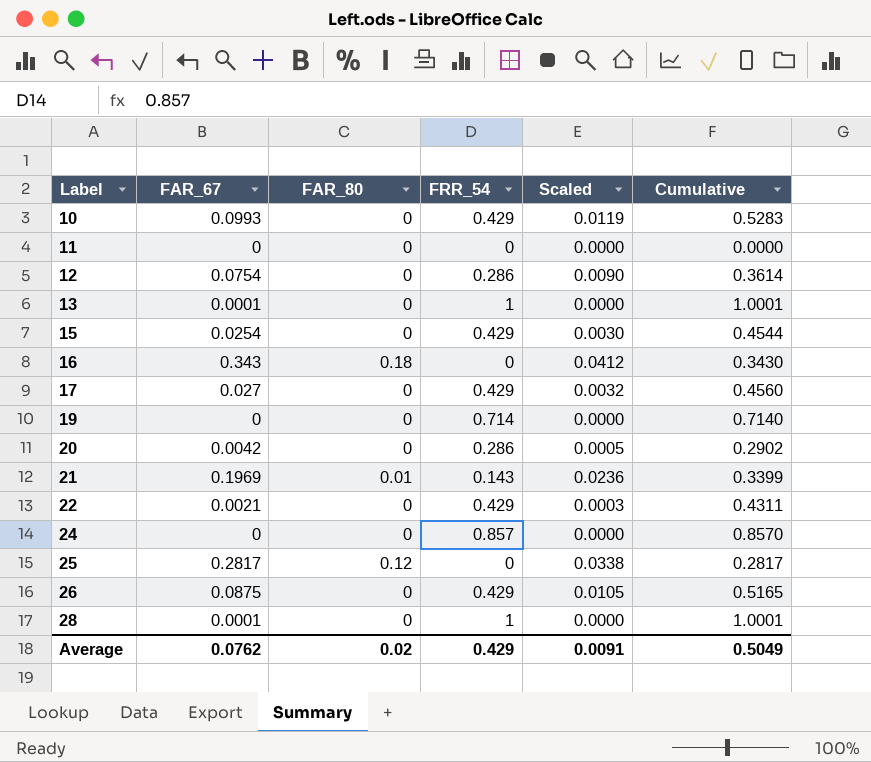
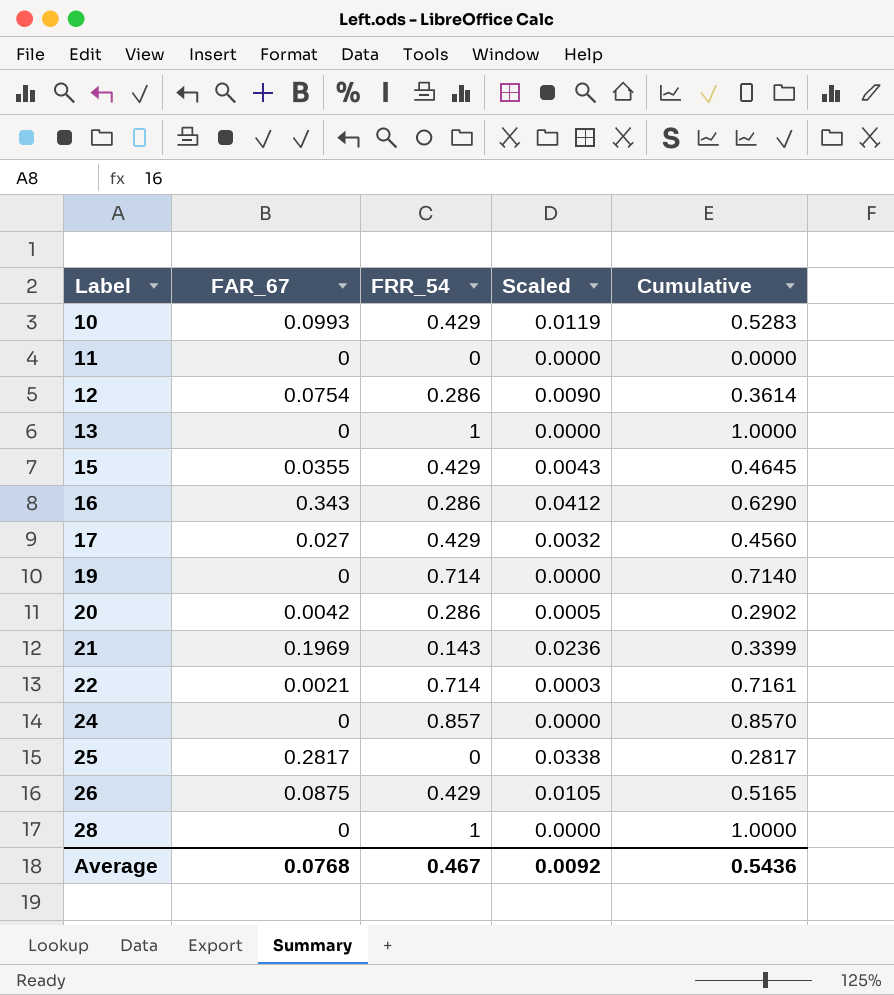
column FAR_80 | position: 3 -> none
13 | FAR_67: 0.0001 -> 0
13 | Cumulative: 1.0001 -> 1.0000
15 | FAR_67: 0.0254 -> 0.0355
15 | Scaled: 0.0030 -> 0.0043
15 | Cumulative: 0.4544 -> 0.4645
16 | FRR_54: 0 -> 0.286
16 | Cumulative: 0.3430 -> 0.6290
22 | FRR_54: 0.429 -> 0.714
22 | Cumulative: 0.4311 -> 0.7161
28 | FAR_67: 0.0001 -> 0
28 | Cumulative: 1.0001 -> 1.0000
Average | FAR_67: 0.0762 -> 0.0768
Average | FRR_54: 0.429 -> 0.467
Average | Scaled: 0.0091 -> 0.0092
Average | Cumulative: 0.5049 -> 0.5436

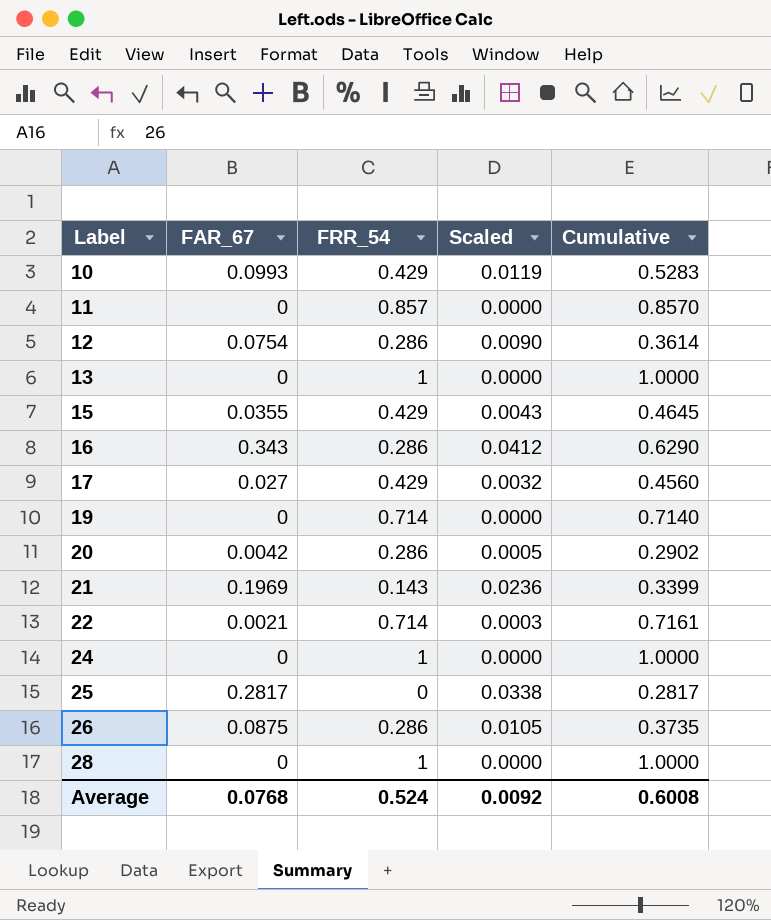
11 | FRR_54: 0 -> 0.857
11 | Cumulative: 0.0000 -> 0.8570
24 | FRR_54: 0.857 -> 1
24 | Cumulative: 0.8570 -> 1.0000
26 | FRR_54: 0.429 -> 0.286
26 | Cumulative: 0.5165 -> 0.3735
Average | FRR_54: 0.467 -> 0.524
Average | Cumulative: 0.5436 -> 0.6008

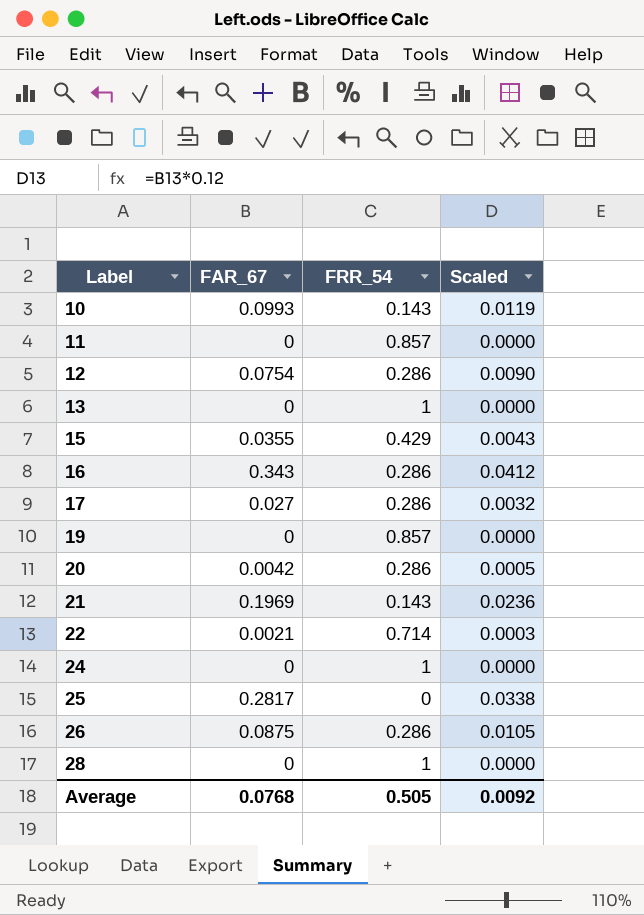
column Cumulative | formula: [FAR_67] + [FRR_54] -> none
10 | FRR_54: 0.429 -> 0.143
17 | FRR_54: 0.429 -> 0.286
19 | FRR_54: 0.714 -> 0.857
Average | FRR_54: 0.524 -> 0.505

